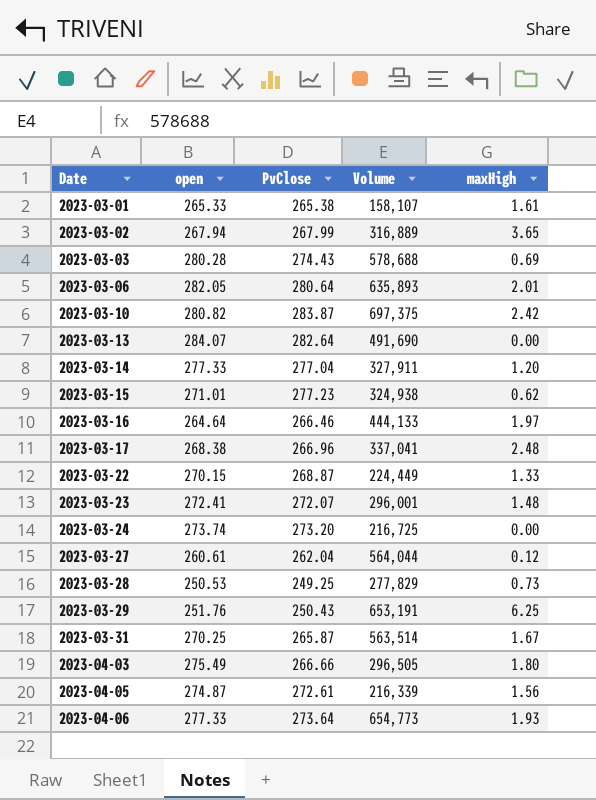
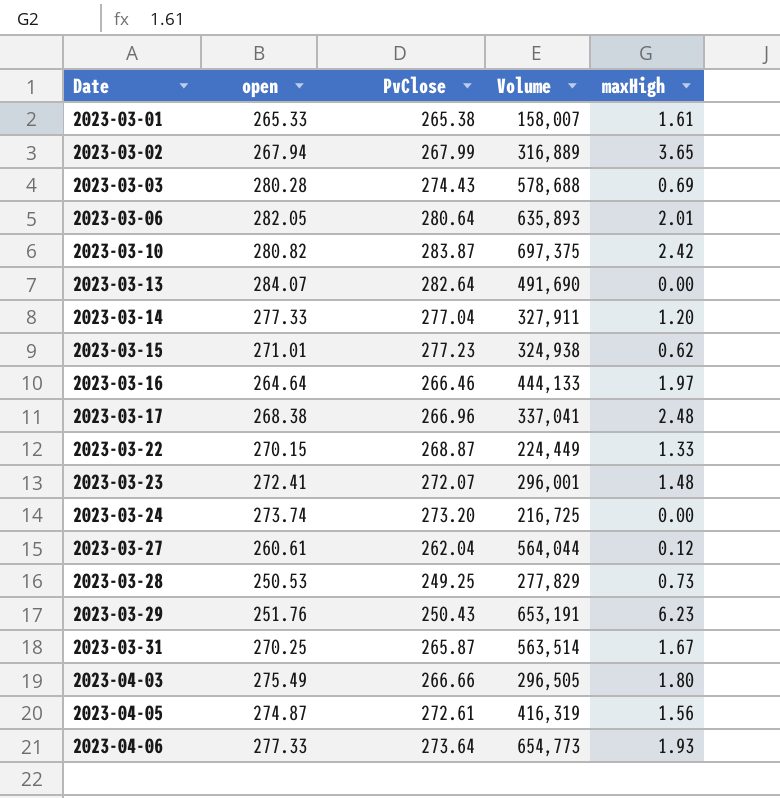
2023-03-01 | Volume: 158,107 -> 158,007
2023-03-29 | maxHigh: 6.25 -> 6.23
2023-04-05 | Volume: 216,339 -> 416,319

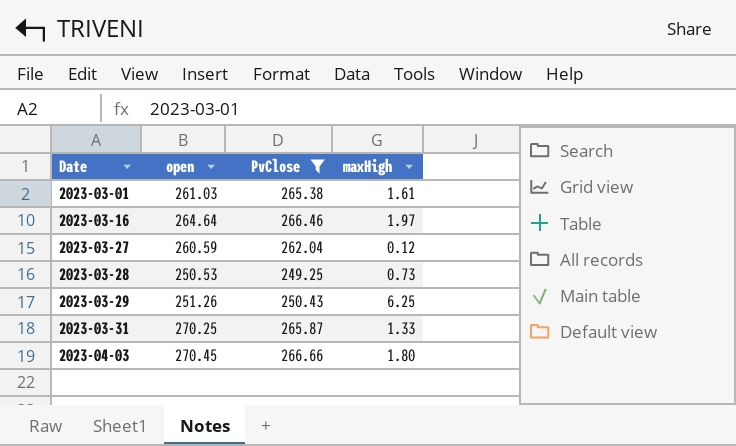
filter: none -> PvClose <= 266.66
column Volume | position: 4 -> none
2023-03-01 | open: 265.33 -> 261.03
2023-03-27 | open: 260.61 -> 260.59
2023-03-29 | open: 251.76 -> 251.26
2023-03-29 | maxHigh: 6.23 -> 6.25
2023-03-31 | maxHigh: 1.67 -> 1.33
2023-04-03 | open: 275.49 -> 270.45

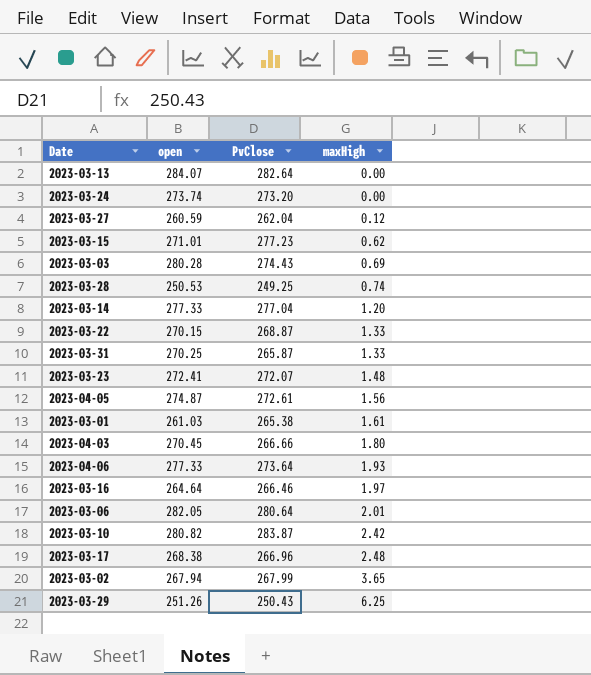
filter: PvClose <= 266.66 -> none
row order: Date ascending -> maxHigh ascending
2023-03-28 | maxHigh: 0.73 -> 0.74

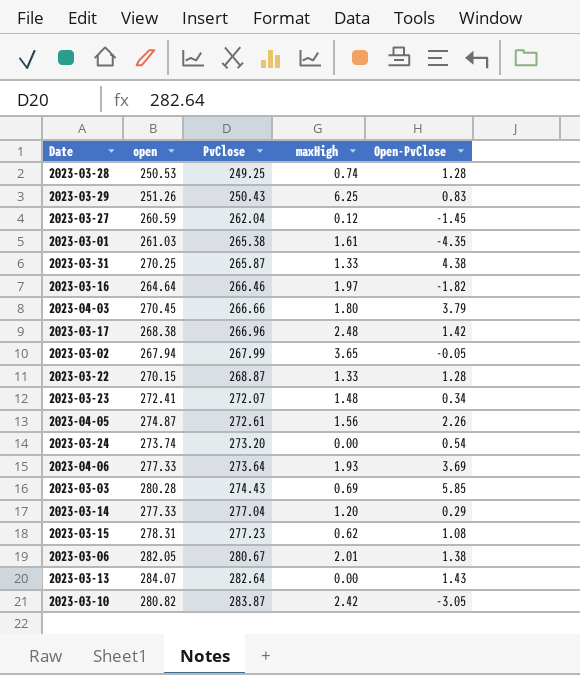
row order: maxHigh ascending -> PvClose ascending
column Open-PvClose | formula: none -> [open] - [PvClose]
2023-03-15 | open: 271.01 -> 278.31
2023-03-06 | PvClose: 280.64 -> 280.67

